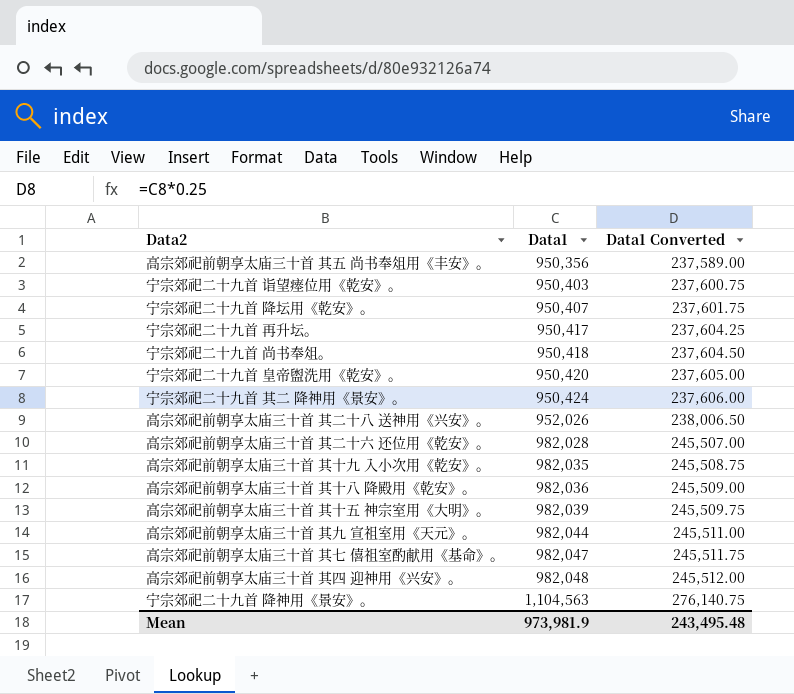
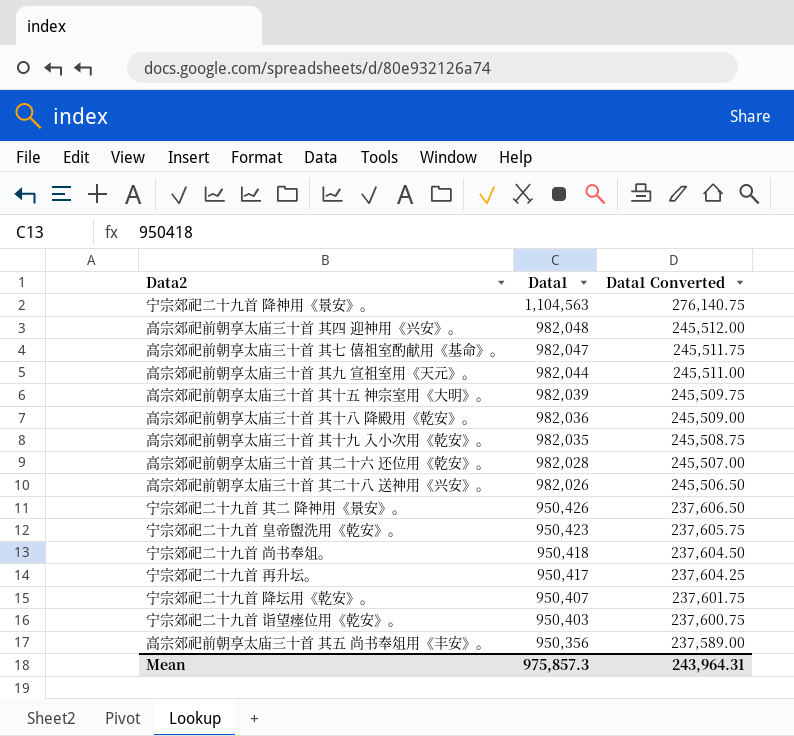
row order: Data1 ascending -> Data1 descending
高宗郊祀前朝享太庙三十首 其二十八 送神用《兴安》。 | Data1: 952,026 -> 982,026
高宗郊祀前朝享太庙三十首 其二十八 送神用《兴安》。 | Data1 Converted: 238,006.50 -> 245,506.50
宁宗郊祀二十九首 其二 降神用《景安》。 | Data1: 950,424 -> 950,426
宁宗郊祀二十九首 其二 降神用《景安》。 | Data1 Converted: 237,606.00 -> 237,606.50
宁宗郊祀二十九首 皇帝盥洗用《乾安》。 | Data1: 950,420 -> 950,423
宁宗郊祀二十九首 皇帝盥洗用《乾安》。 | Data1 Converted: 237,605.00 -> 237,605.75
Mean | Data1: 973,981.9 -> 975,857.3
Mean | Data1 Converted: 243,495.48 -> 243,964.31

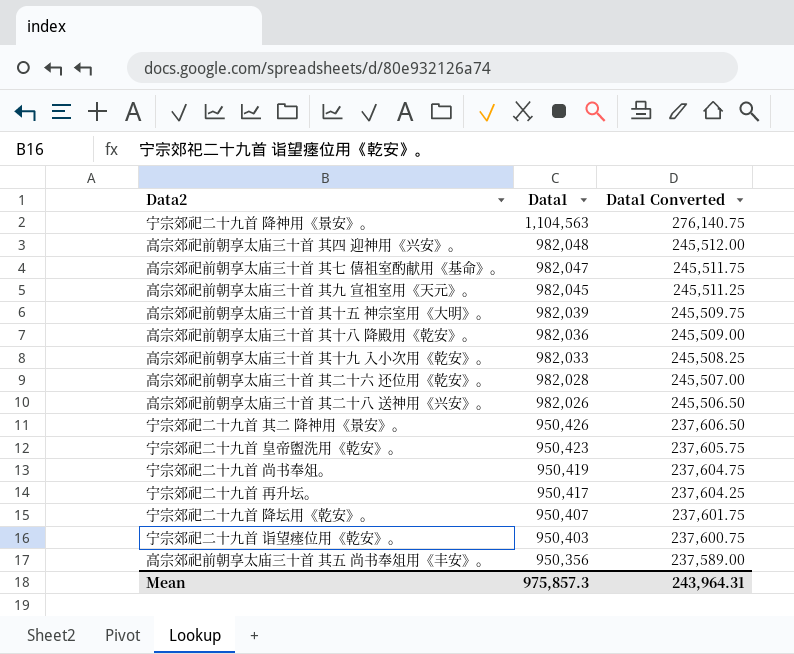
高宗郊祀前朝享太庙三十首 其九 宣祖室用《天元》。 | Data1: 982,044 -> 982,045
高宗郊祀前朝享太庙三十首 其九 宣祖室用《天元》。 | Data1 Converted: 245,511.00 -> 245,511.25
高宗郊祀前朝享太庙三十首 其十九 入小次用《乾安》。 | Data1: 982,035 -> 982,033
高宗郊祀前朝享太庙三十首 其十九 入小次用《乾安》。 | Data1 Converted: 245,508.75 -> 245,508.25
宁宗郊祀二十九首 尚书奉俎。 | Data1: 950,418 -> 950,419
宁宗郊祀二十九首 尚书奉俎。 | Data1 Converted: 237,604.50 -> 237,604.75

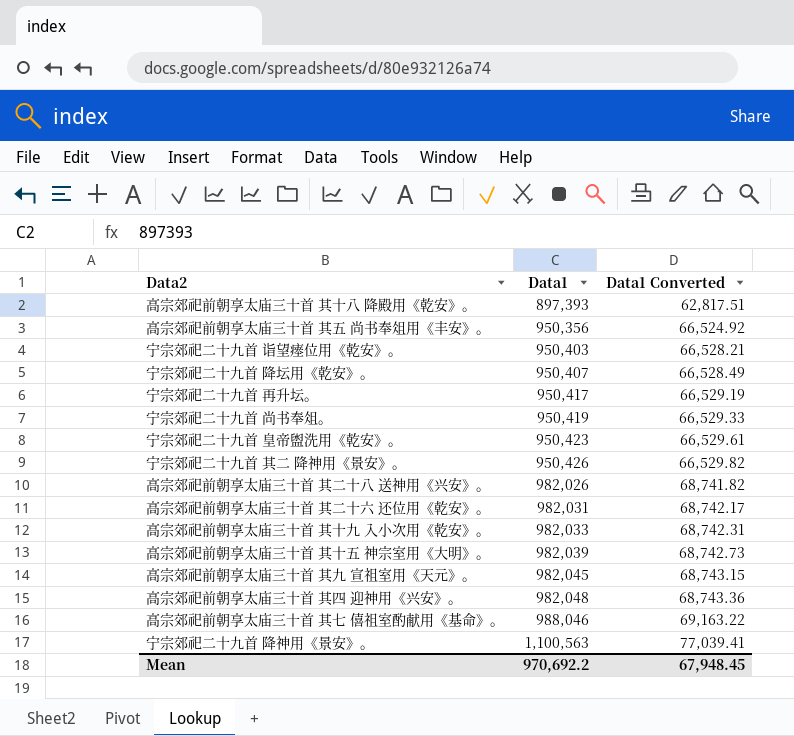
row order: Data1 descending -> Data1 ascending
column Data1 Converted | formula: [Data1] * 0.25 -> [Data1] * 0.07
高宗郊祀前朝享太庙三十首 其十八 降殿用《乾安》。 | Data1: 982,036 -> 897,393
高宗郊祀前朝享太庙三十首 其二十六 还位用《乾安》。 | Data1: 982,028 -> 982,031
高宗郊祀前朝享太庙三十首 其七 僖祖室酌献用《基命》。 | Data1: 982,047 -> 988,046
宁宗郊祀二十九首 降神用《景安》。 | Data1: 1,104,563 -> 1,100,563
Mean | Data1: 975,857.3 -> 970,692.2
Mean | Data1 Converted: 243,964.31 -> 67,948.45

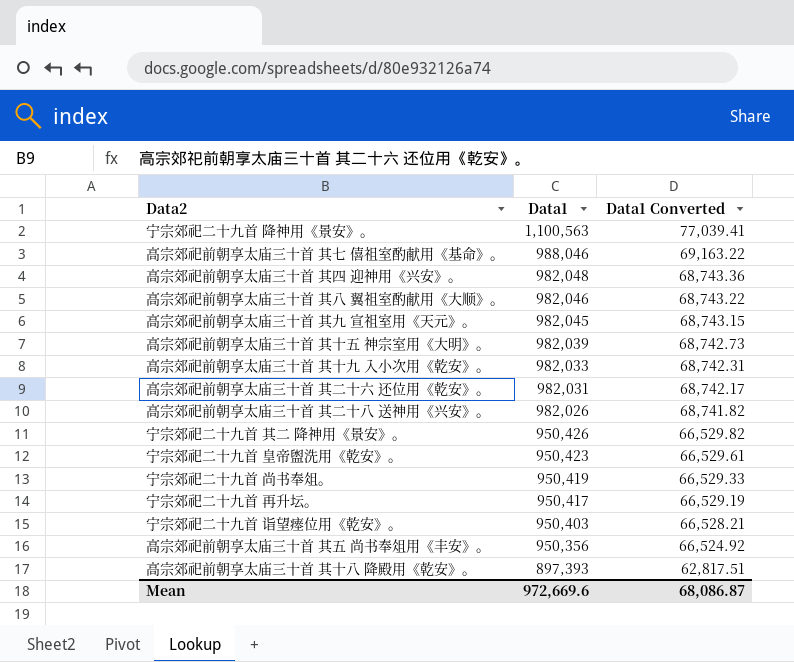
row order: Data1 ascending -> Data1 descending
row 宁宗郊祀二十九首 降坛用《乾安》。: 950,407 | 66,528.49 -> none
row 高宗郊祀前朝享太庙三十首 其八 翼祖室酌献用《大顺》。: none -> 982,046 | 68,743.22
Mean | Data1: 970,692.2 -> 972,669.6
Mean | Data1 Converted: 67,948.45 -> 68,086.87

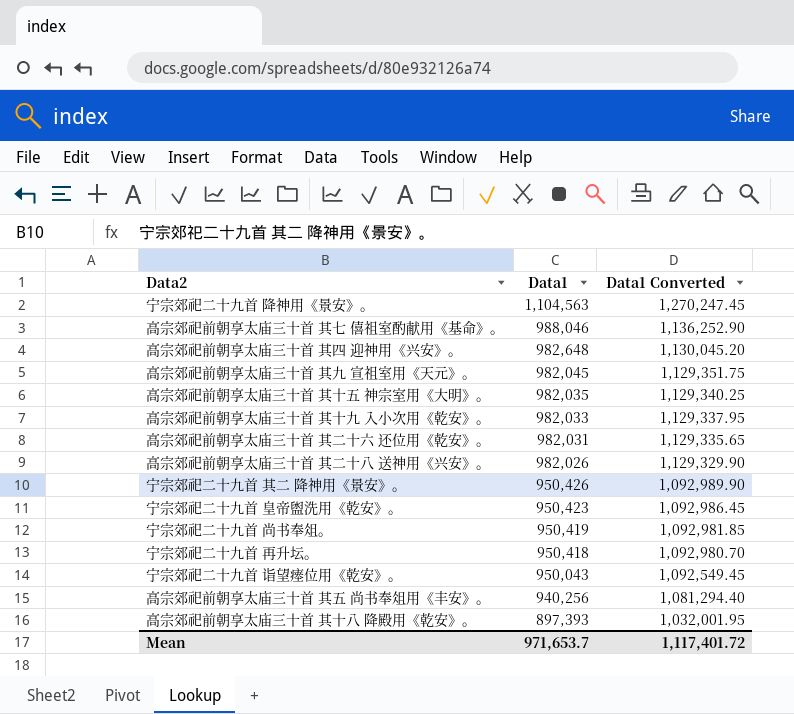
column Data1 Converted | formula: [Data1] * 0.07 -> [Data1] * 1.15
row 高宗郊祀前朝享太庙三十首 其八 翼祖室酌献用《大顺》。: 982,046 | 68,743.22 -> none
宁宗郊祀二十九首 降神用《景安》。 | Data1: 1,100,563 -> 1,104,563
高宗郊祀前朝享太庙三十首 其四 迎神用《兴安》。 | Data1: 982,048 -> 982,648
高宗郊祀前朝享太庙三十首 其十五 神宗室用《大明》。 | Data1: 982,039 -> 982,035
宁宗郊祀二十九首 再升坛。 | Data1: 950,417 -> 950,418
宁宗郊祀二十九首 诣望瘗位用《乾安》。 | Data1: 950,403 -> 950,043
高宗郊祀前朝享太庙三十首 其五 尚书奉俎用《丰安》。 | Data1: 950,356 -> 940,256
Mean | Data1: 972,669.6 -> 971,653.7
Mean | Data1 Converted: 68,086.87 -> 1,117,401.72

